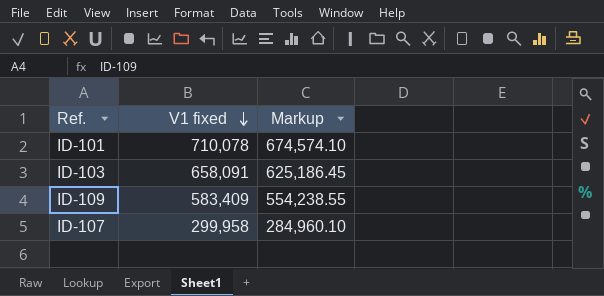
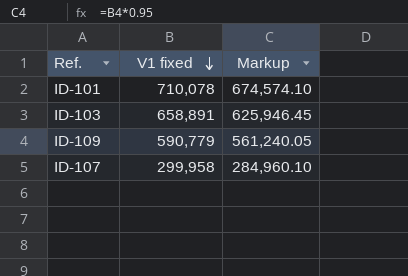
ID-103 | V1 fixed: 658,091 -> 658,891
ID-103 | Markup: 625,186.45 -> 625,946.45
ID-109 | V1 fixed: 583,409 -> 590,779
ID-109 | Markup: 554,238.55 -> 561,240.05

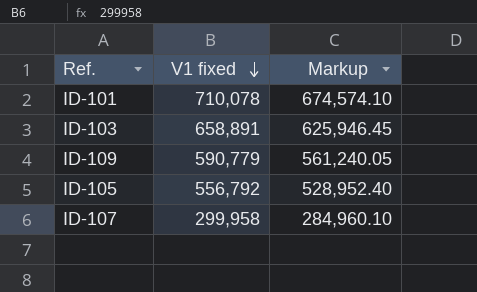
row ID-105: none -> 556,792 | 528,952.40

